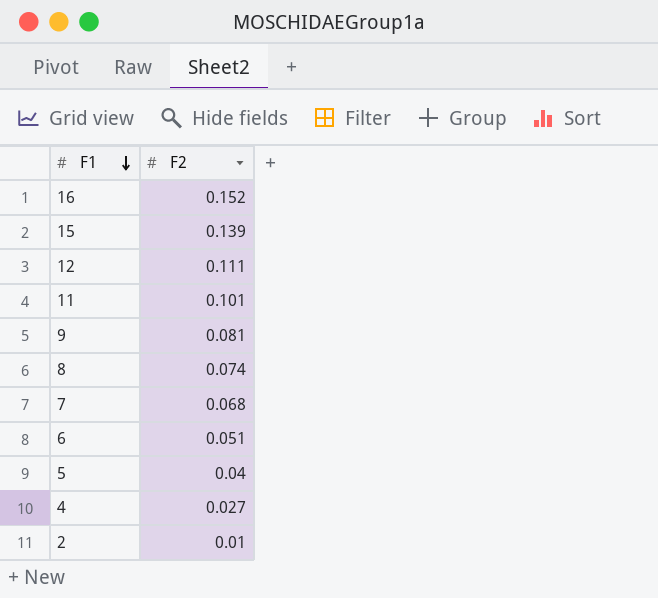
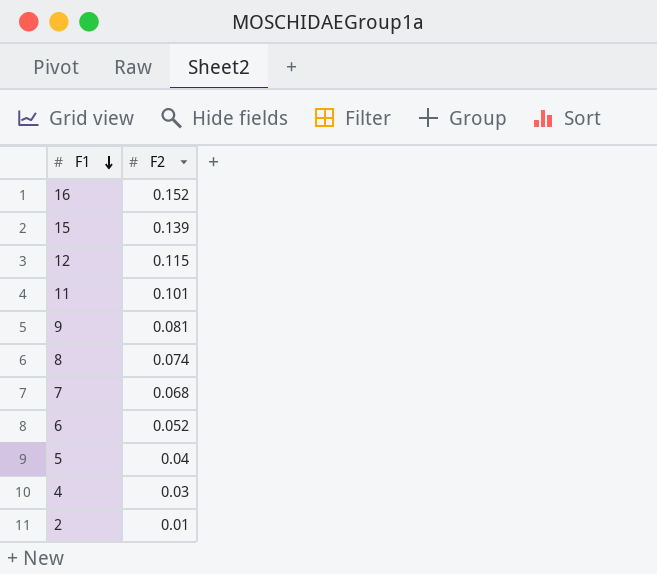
12 | F2: 0.111 -> 0.115
6 | F2: 0.051 -> 0.052
4 | F2: 0.027 -> 0.03

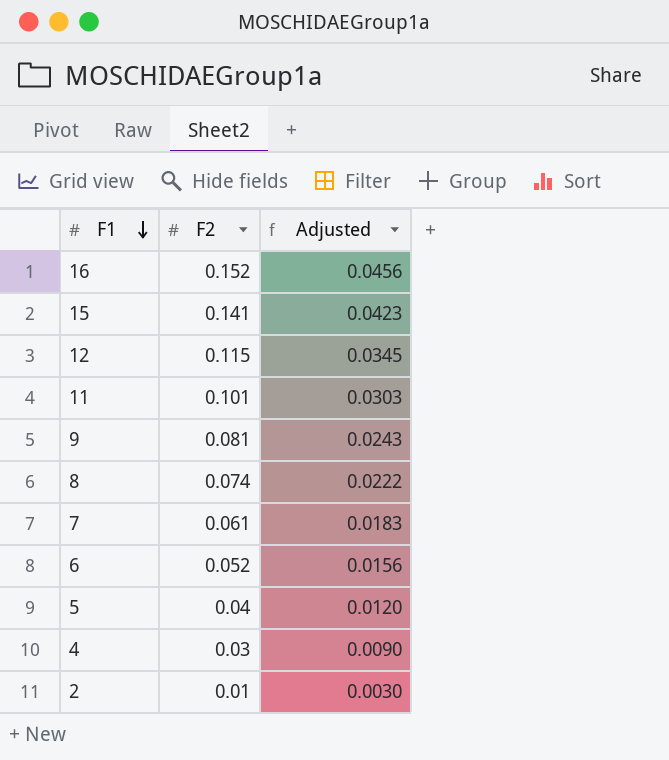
column Adjusted | formula: none -> [F2] * 0.3
15 | F2: 0.139 -> 0.141
7 | F2: 0.068 -> 0.061

